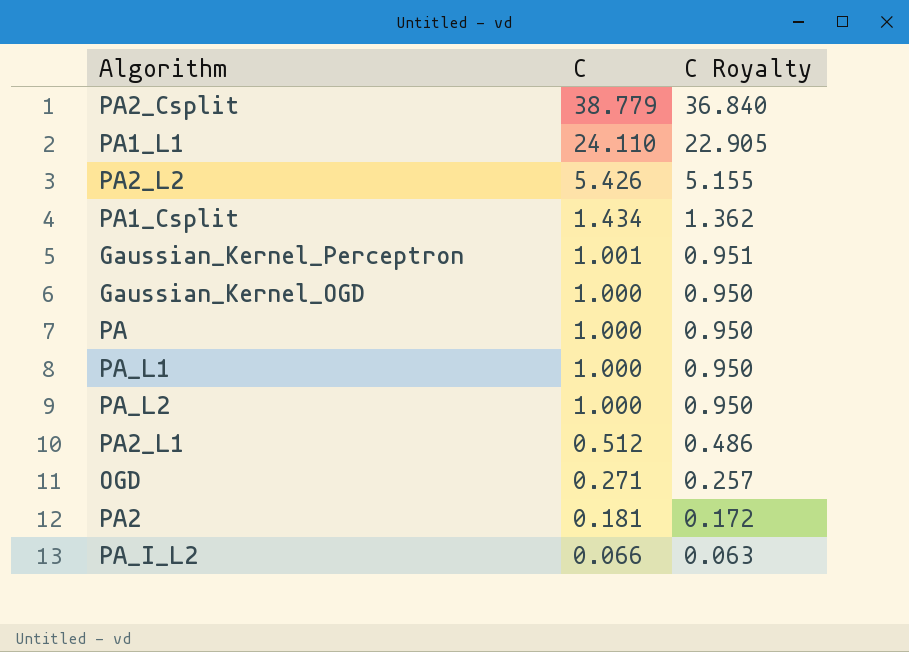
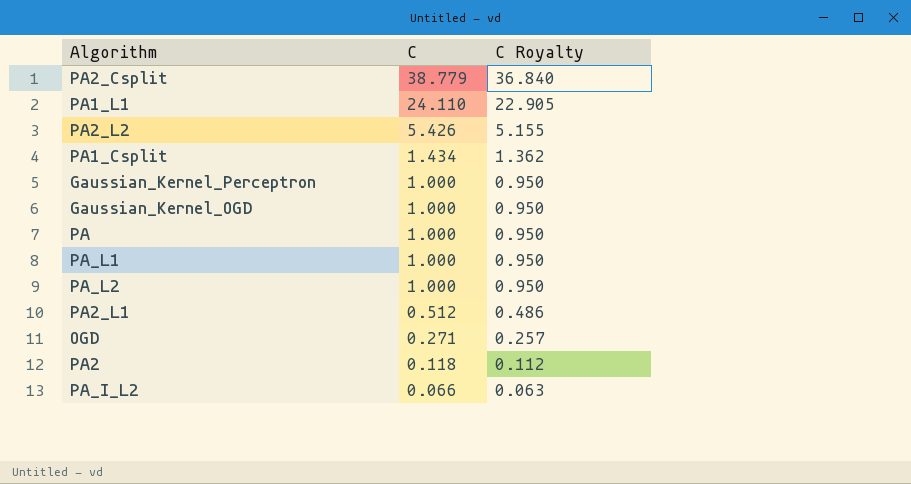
Gaussian_Kernel_Perceptron | C: 1.001 -> 1.000
Gaussian_Kernel_Perceptron | C Royalty: 0.951 -> 0.950
PA2 | C: 0.181 -> 0.118
PA2 | C Royalty: 0.172 -> 0.112

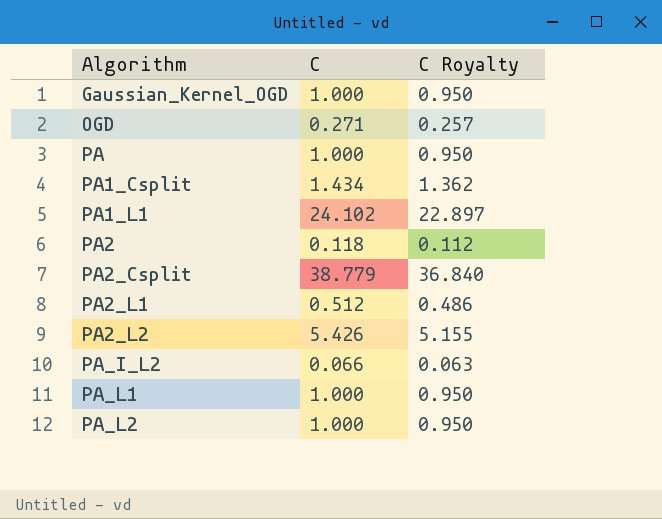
row order: C descending -> Algorithm ascending
row Gaussian_Kernel_Perceptron: 1.000 | 0.950 -> none
PA1_L1 | C: 24.110 -> 24.102
PA1_L1 | C Royalty: 22.905 -> 22.897

